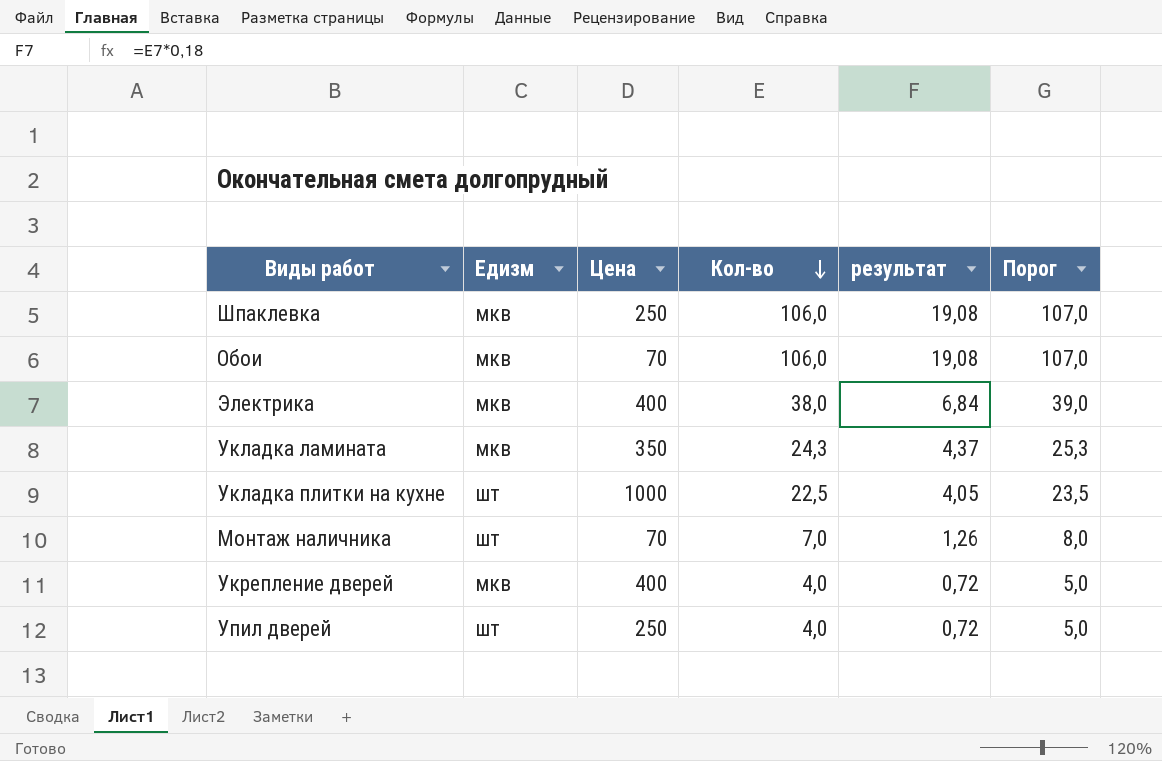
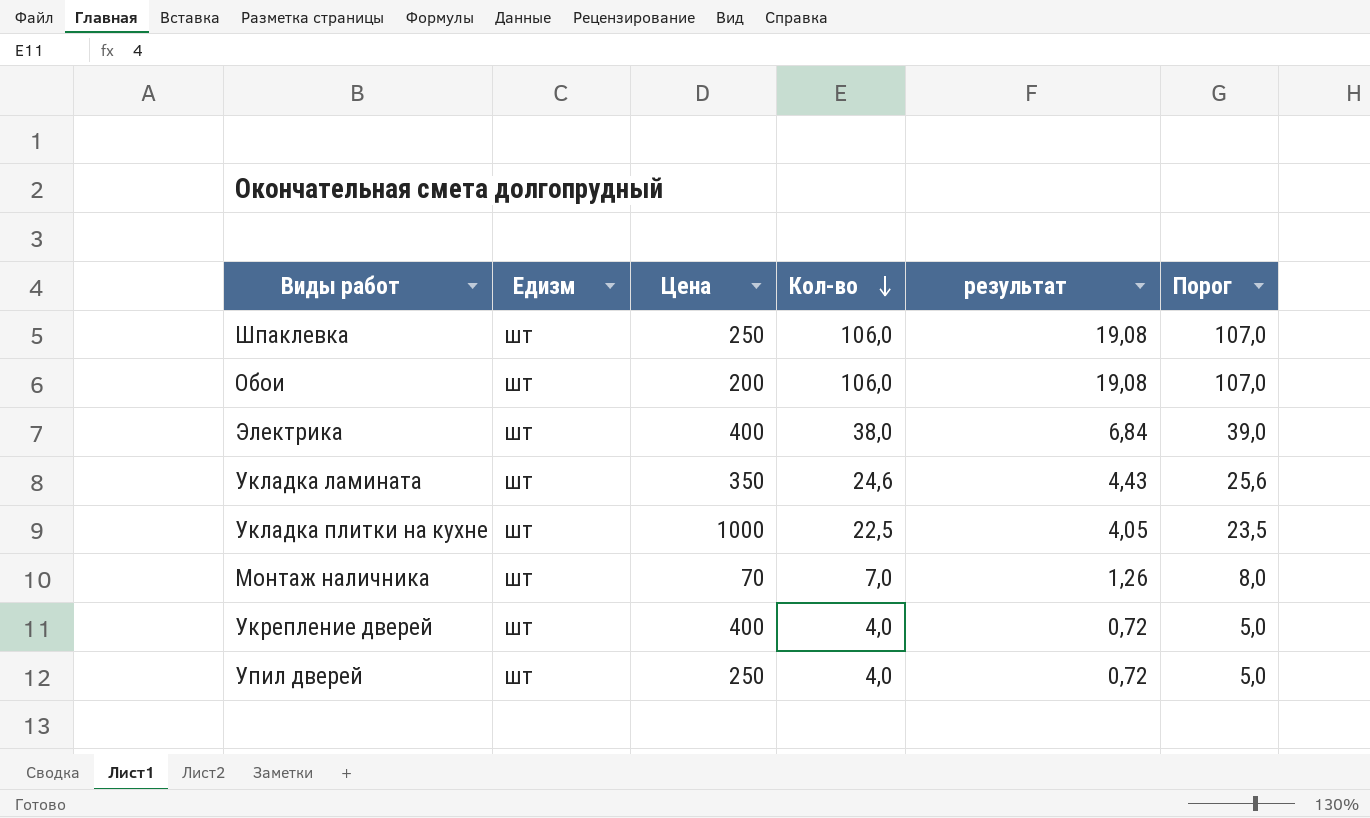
Шпаклевка | Едизм: мкв -> шт
Обои | Едизм: мкв -> шт
Обои | Цена: 70 -> 200
Электрика | Едизм: мкв -> шт
Укладка ламината | Едизм: мкв -> шт
Укладка ламината | Кол-во: 24,3 -> 24,6
Укладка ламината | результат: 4,37 -> 4,43
Укладка ламината | Порог: 25,3 -> 25,6
Укрепление дверей | Едизм: мкв -> шт

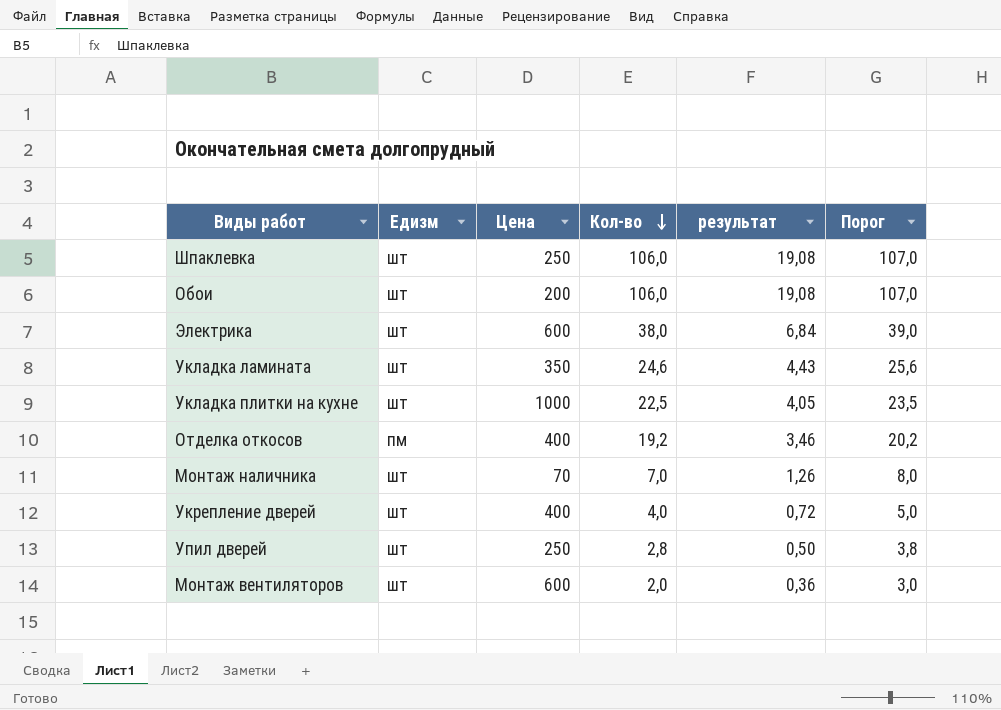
Электрика | Цена: 400 -> 600
row Отделка откосов: none -> пм | 400 | 19,2 | 3,46 | 20,2
Упил дверей | Кол-во: 4,0 -> 2,8
Упил дверей | результат: 0,72 -> 0,50
Упил дверей | Порог: 5,0 -> 3,8
row Монтаж вентиляторов: none -> шт | 600 | 2,0 | 0,36 | 3,0

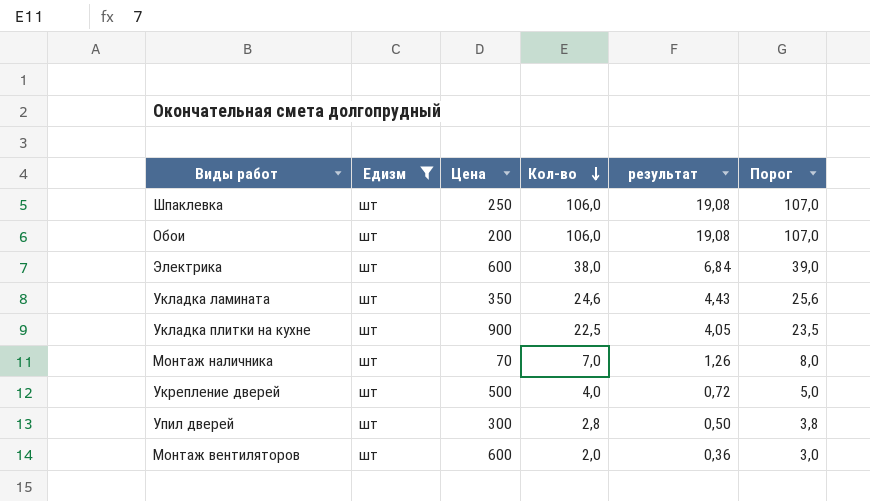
filter: none -> Едизм = шт
Укладка плитки на кухне | Цена: 1000 -> 900
Укрепление дверей | Цена: 400 -> 500
Упил дверей | Цена: 250 -> 300

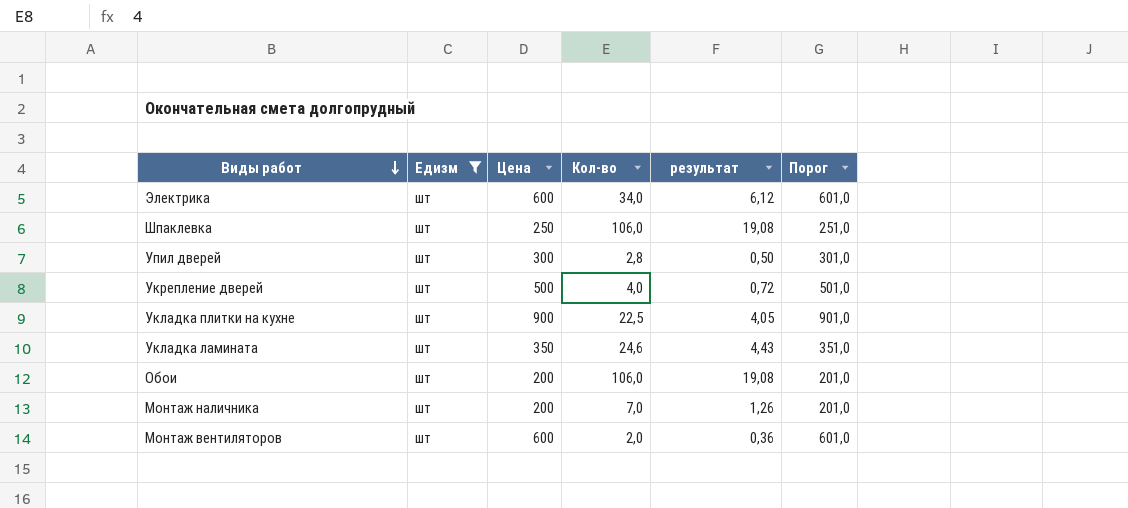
row order: Кол-во descending -> Виды работ descending
column Порог | formula: [Кол-во] + 1 -> [Цена] + 1
Электрика | Кол-во: 38,0 -> 34,0
Электрика | результат: 6,84 -> 6,12
Монтаж наличника | Цена: 70 -> 200

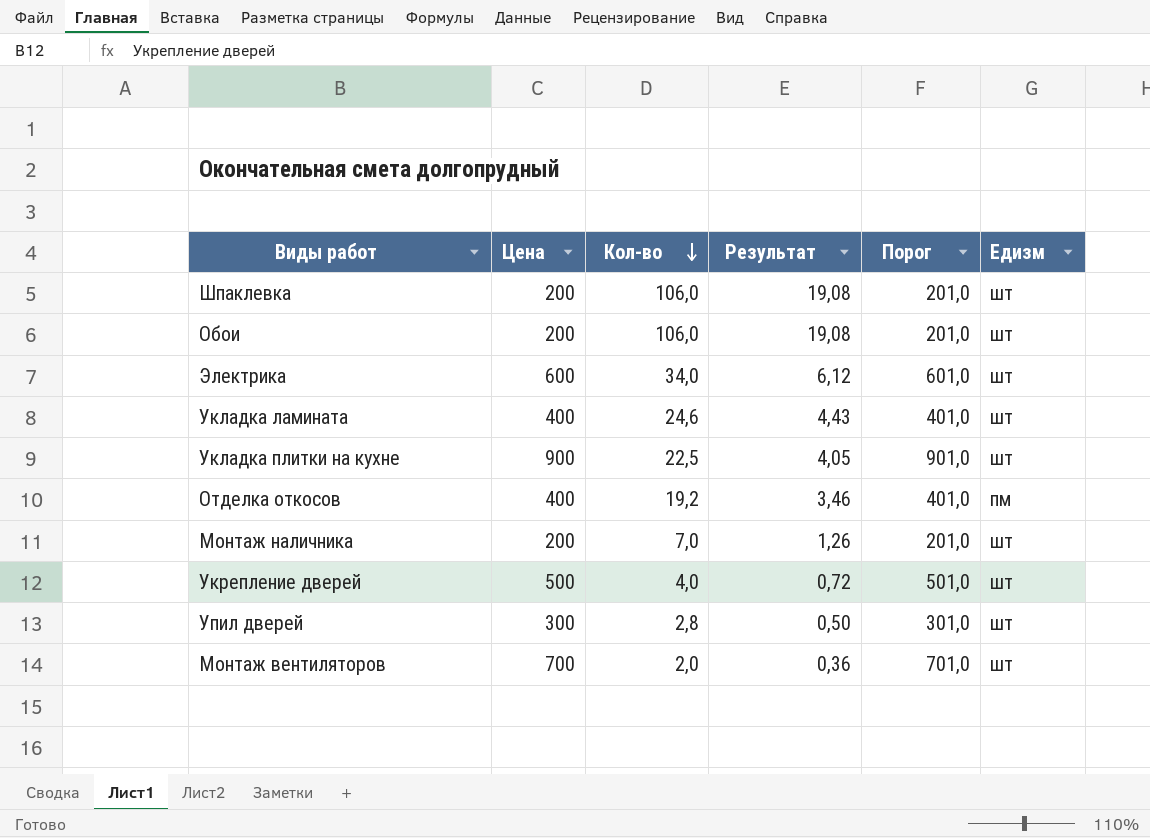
filter: Едизм = шт -> none
row order: Виды работ descending -> Кол-во descending
column name: результат -> Результат
column Едизм | position: 2 -> 6
Шпаклевка | Цена: 250 -> 200
Шпаклевка | Порог: 251,0 -> 201,0
Укладка ламината | Цена: 350 -> 400
Укладка ламината | Порог: 351,0 -> 401,0
Монтаж вентиляторов | Цена: 600 -> 700
Монтаж вентиляторов | Порог: 601,0 -> 701,0

